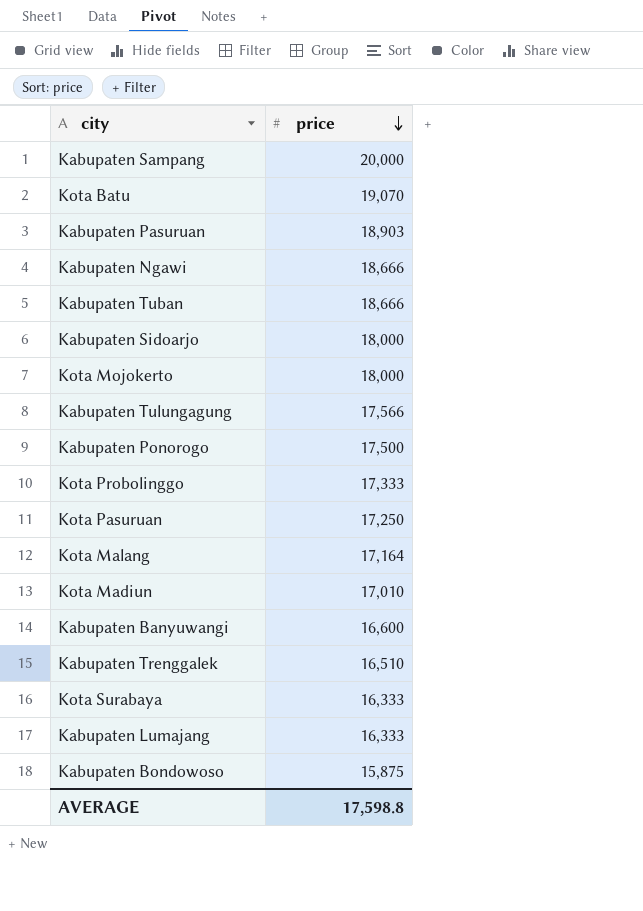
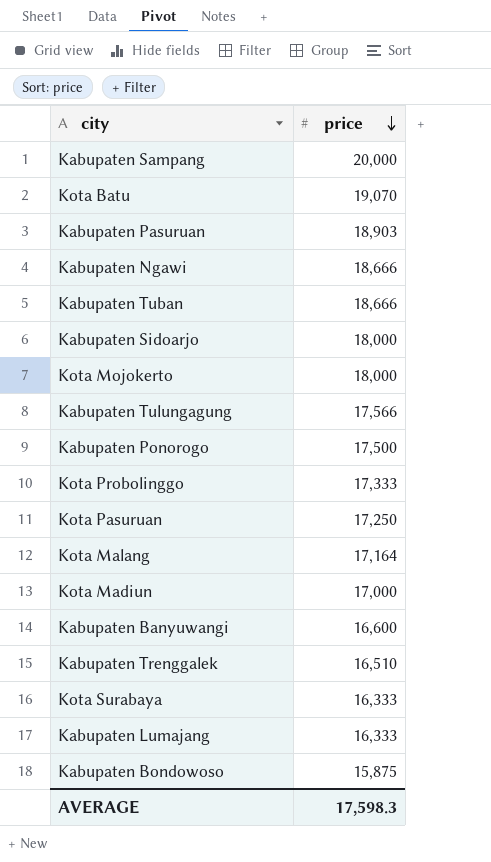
Kota Madiun | price: 17,010 -> 17,000
AVERAGE | price: 17,598.8 -> 17,598.3

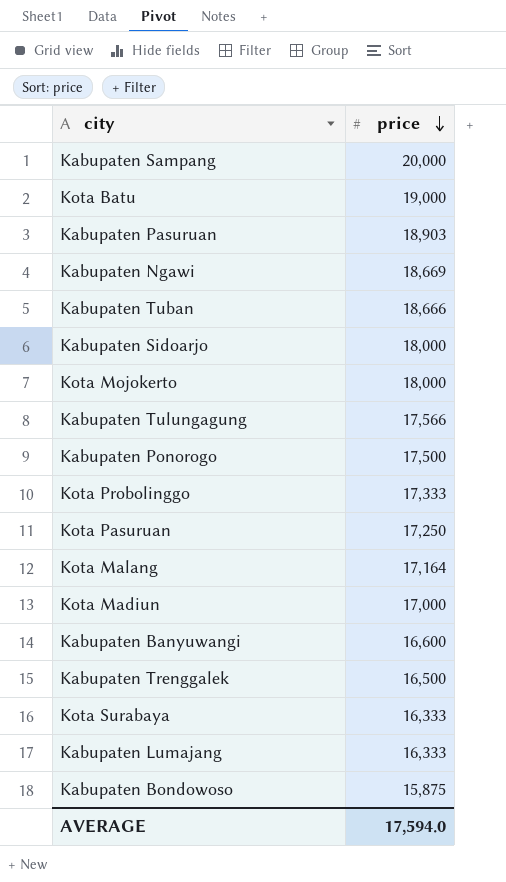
Kota Batu | price: 19,070 -> 19,000
Kabupaten Ngawi | price: 18,666 -> 18,669
Kabupaten Trenggalek | price: 16,510 -> 16,500
AVERAGE | price: 17,598.3 -> 17,594.0

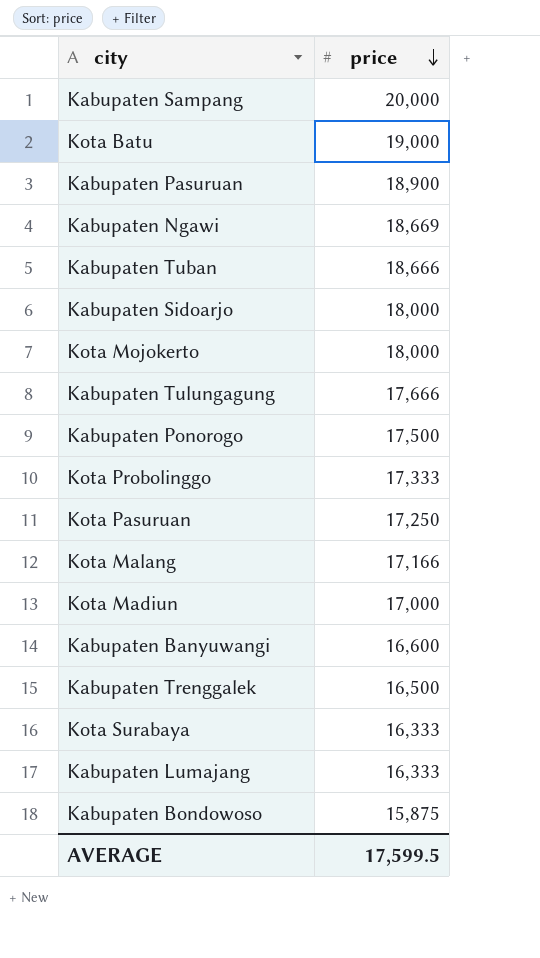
Kabupaten Pasuruan | price: 18,903 -> 18,900
Kabupaten Tulungagung | price: 17,566 -> 17,666
Kota Malang | price: 17,164 -> 17,166
AVERAGE | price: 17,594.0 -> 17,599.5

